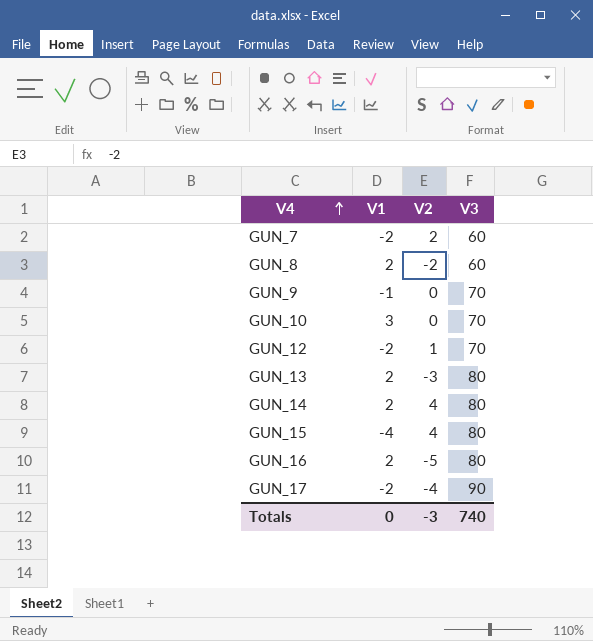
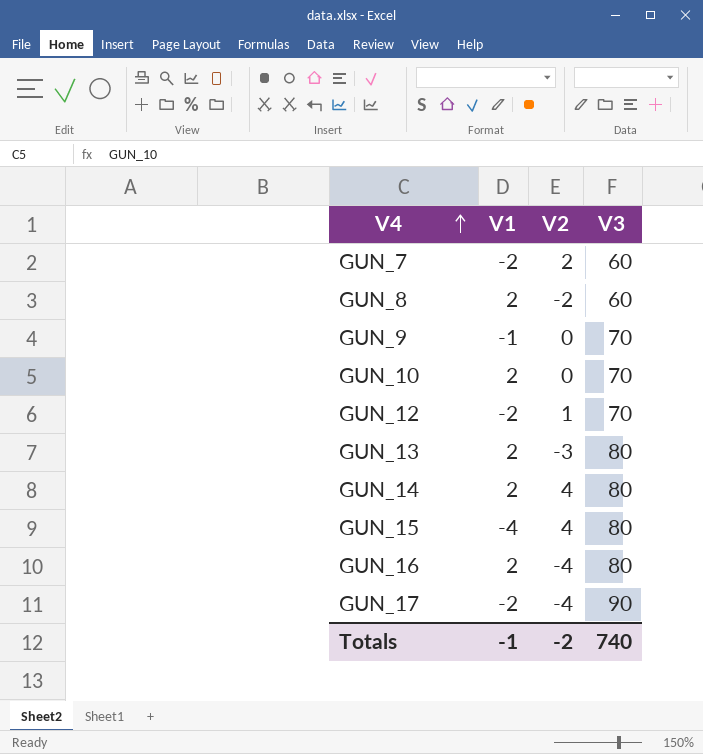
GUN_10 | V1: 3 -> 2
GUN_16 | V2: -5 -> -4
Totals | V1: 0 -> -1
Totals | V2: -3 -> -2

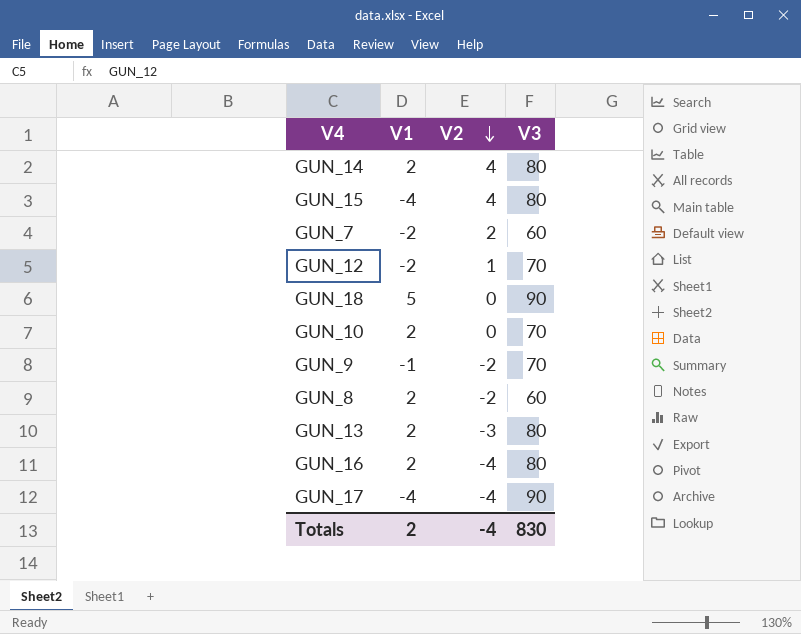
row order: V4 ascending -> V2 descending
row GUN_18: none -> 5 | 0 | 90
GUN_9 | V2: 0 -> -2
GUN_17 | V1: -2 -> -4
Totals | V1: -1 -> 2
Totals | V2: -2 -> -4
Totals | V3: 740 -> 830

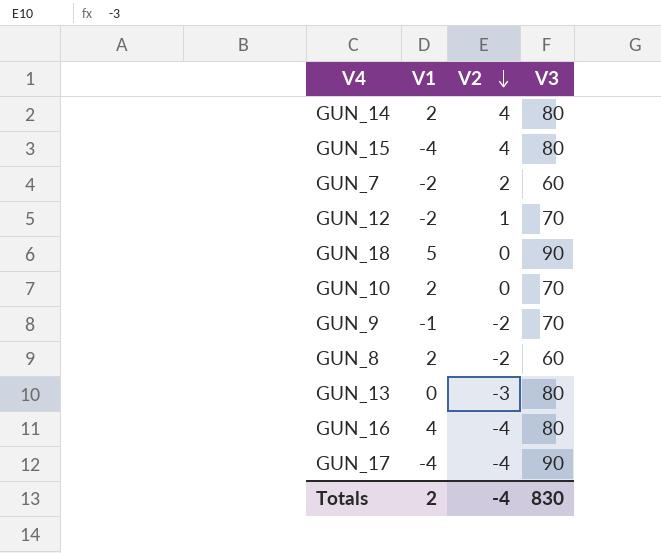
GUN_13 | V1: 2 -> 0
GUN_16 | V1: 2 -> 4

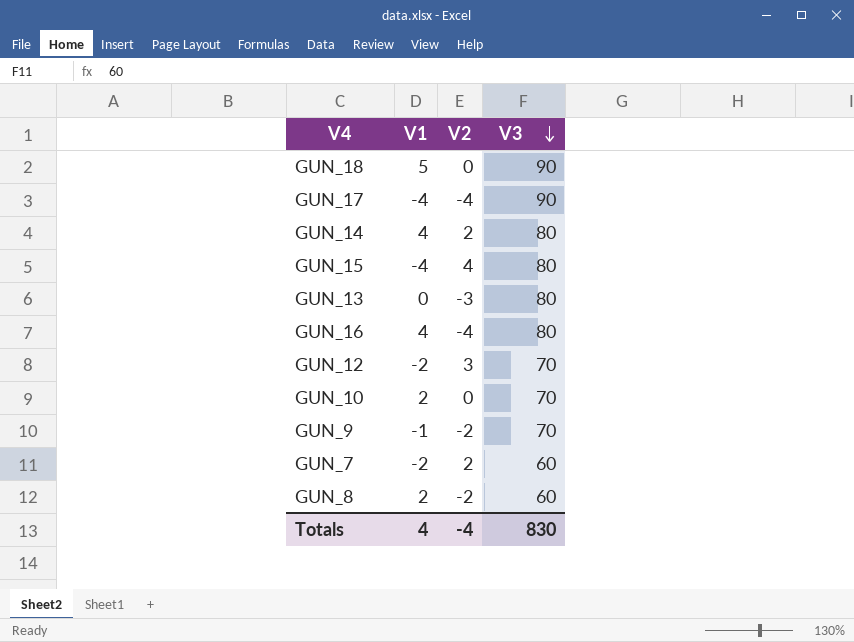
row order: V2 descending -> V3 descending
GUN_14 | V1: 2 -> 4
GUN_14 | V2: 4 -> 2
GUN_12 | V2: 1 -> 3
Totals | V1: 2 -> 4

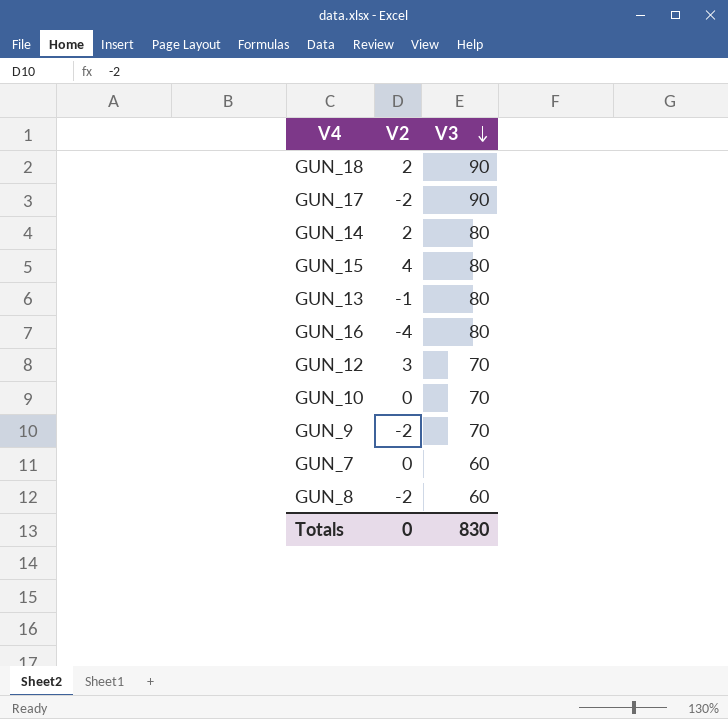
column V1 | position: 2 -> none
GUN_18 | V2: 0 -> 2
GUN_17 | V2: -4 -> -2
GUN_13 | V2: -3 -> -1
GUN_7 | V2: 2 -> 0
Totals | V2: -4 -> 0

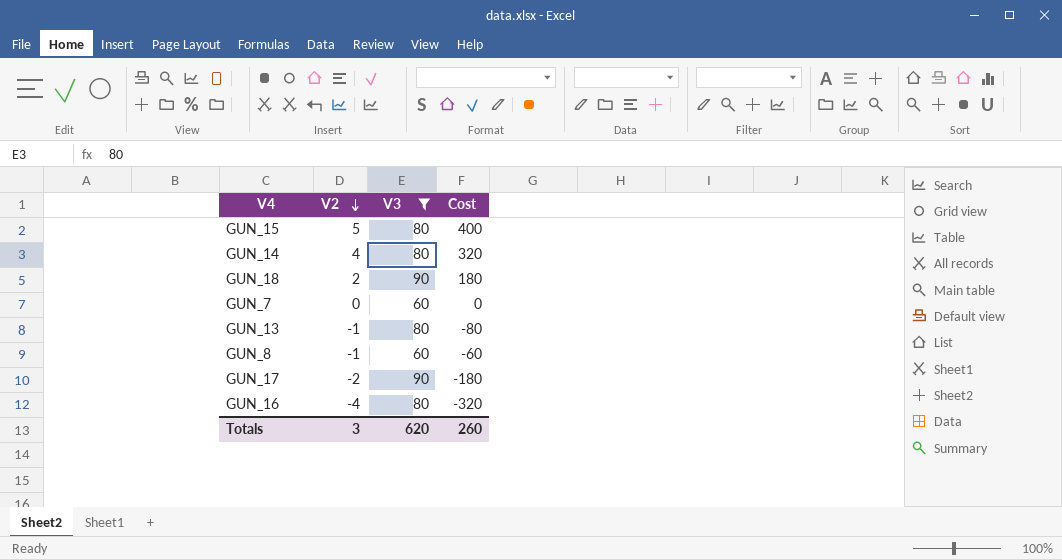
filter: none -> V3 != 70
row order: V3 descending -> V2 descending
column Cost | formula: none -> [V2] * [V3]
GUN_15 | V2: 4 -> 5
GUN_14 | V2: 2 -> 4
GUN_8 | V2: -2 -> -1
Totals | V2: 0 -> 3
Totals | V3: 830 -> 620

